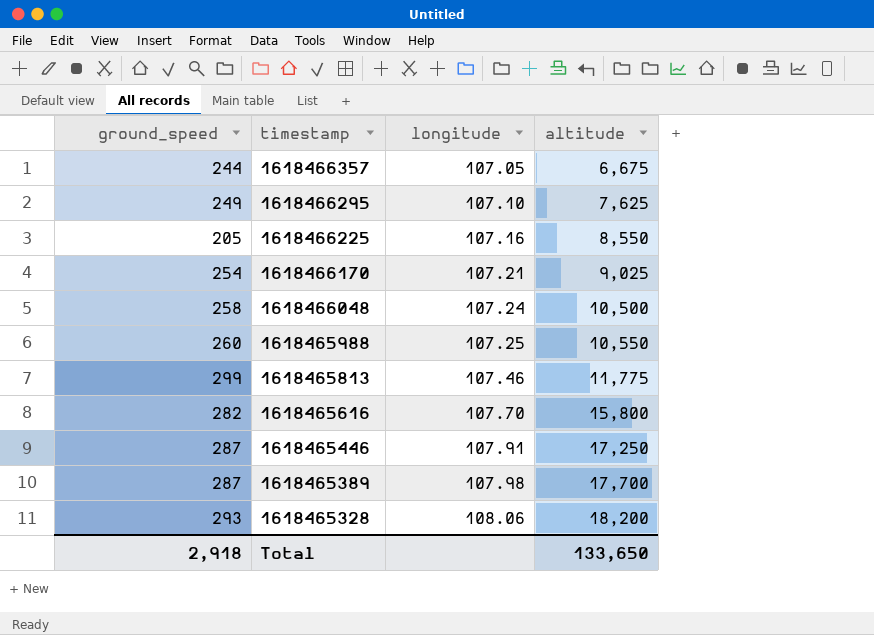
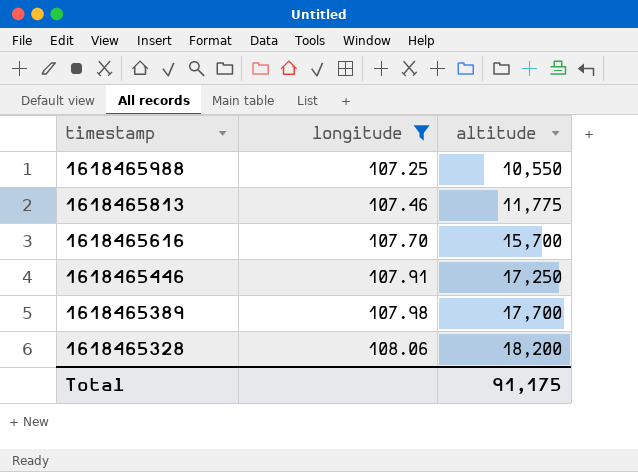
filter: none -> longitude >= 107.25
column ground_speed | position: 1 -> none
1618465616 | altitude: 15,800 -> 15,700
Total | altitude: 133,650 -> 91,175

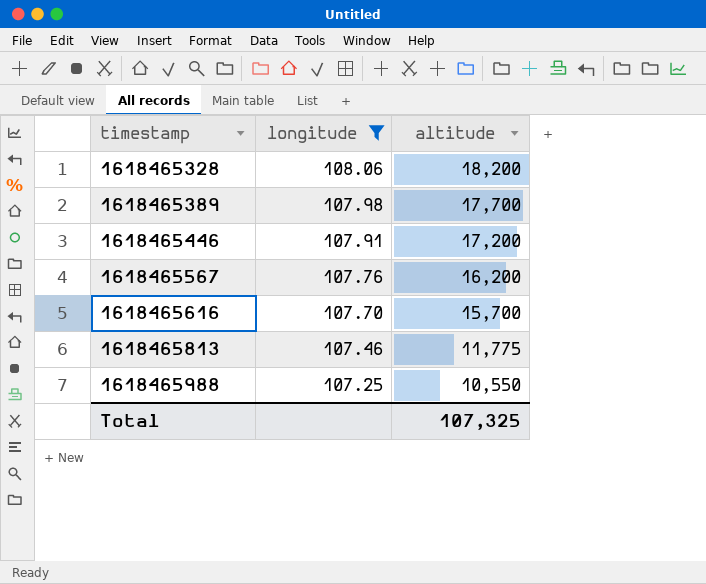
row order: timestamp descending -> timestamp ascending
1618465446 | altitude: 17,250 -> 17,200
row 1618465567: none -> 107.76 | 16,200
Total | altitude: 91,175 -> 107,325

